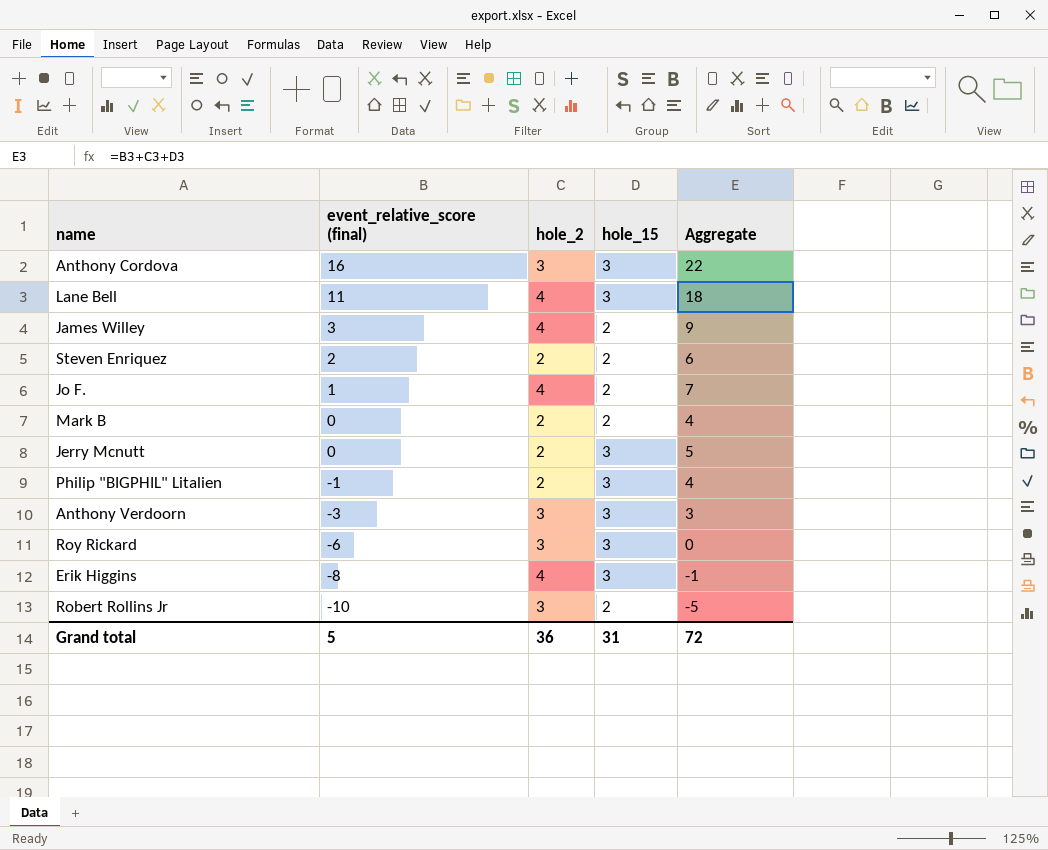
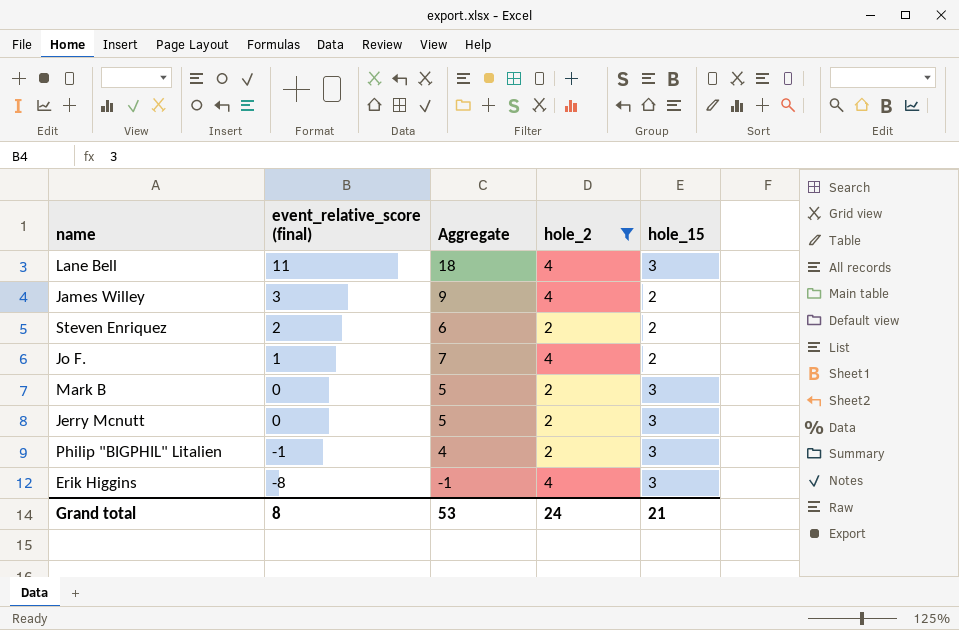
filter: none -> hole_2 != 3
column Aggregate | position: 5 -> 3
Mark B | Aggregate: 4 -> 5
Mark B | hole_15: 2 -> 3
Grand total | event_relative_score (final): 5 -> 8
Grand total | Aggregate: 72 -> 53
Grand total | hole_2: 36 -> 24
Grand total | hole_15: 31 -> 21

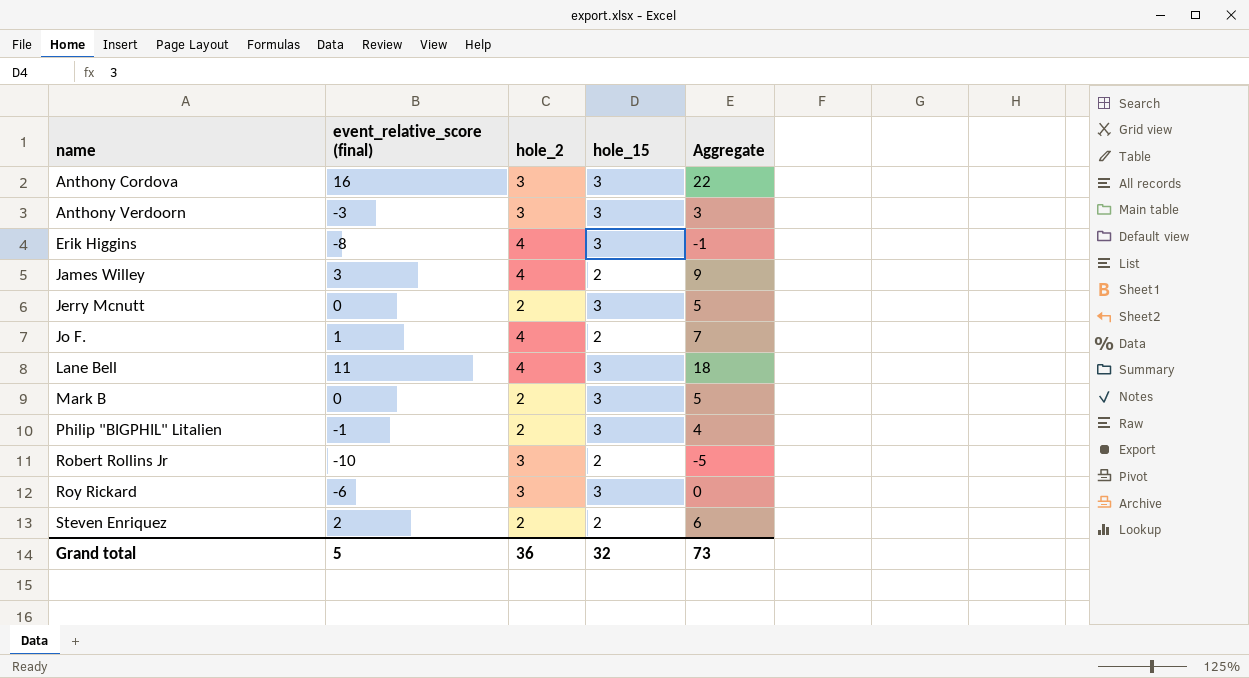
filter: hole_2 != 3 -> none
row order: event_relative_score (final) descending -> name ascending
column Aggregate | position: 3 -> 5
Grand total | event_relative_score (final): 8 -> 5
Grand total | hole_2: 24 -> 36
Grand total | hole_15: 21 -> 32
Grand total | Aggregate: 53 -> 73

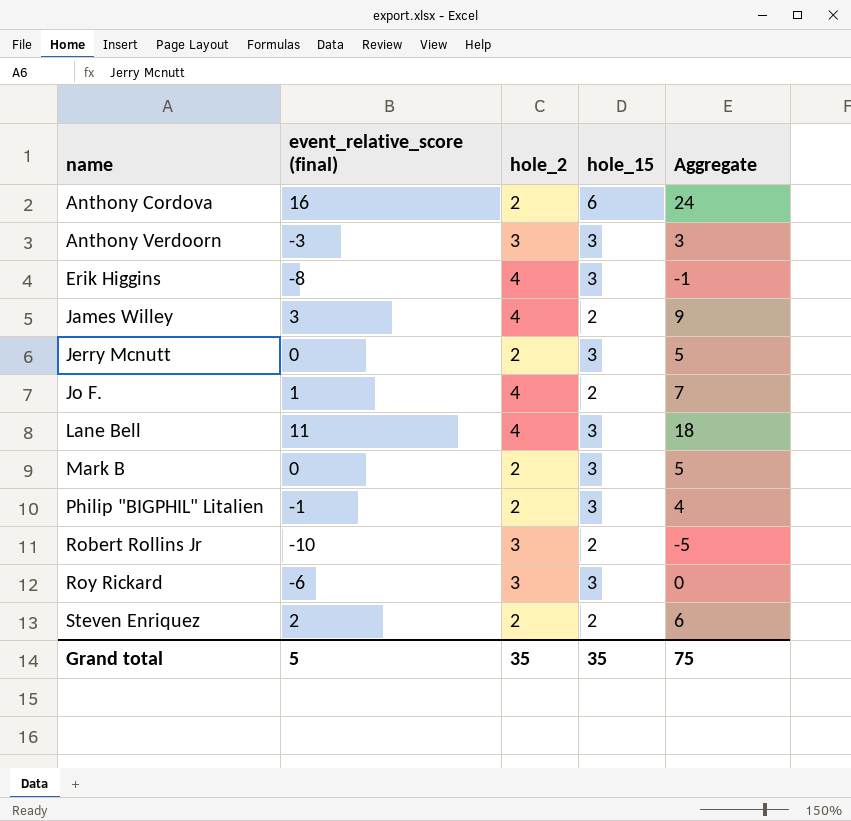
Anthony Cordova | hole_2: 3 -> 2
Anthony Cordova | hole_15: 3 -> 6
Anthony Cordova | Aggregate: 22 -> 24
Grand total | hole_2: 36 -> 35
Grand total | hole_15: 32 -> 35
Grand total | Aggregate: 73 -> 75

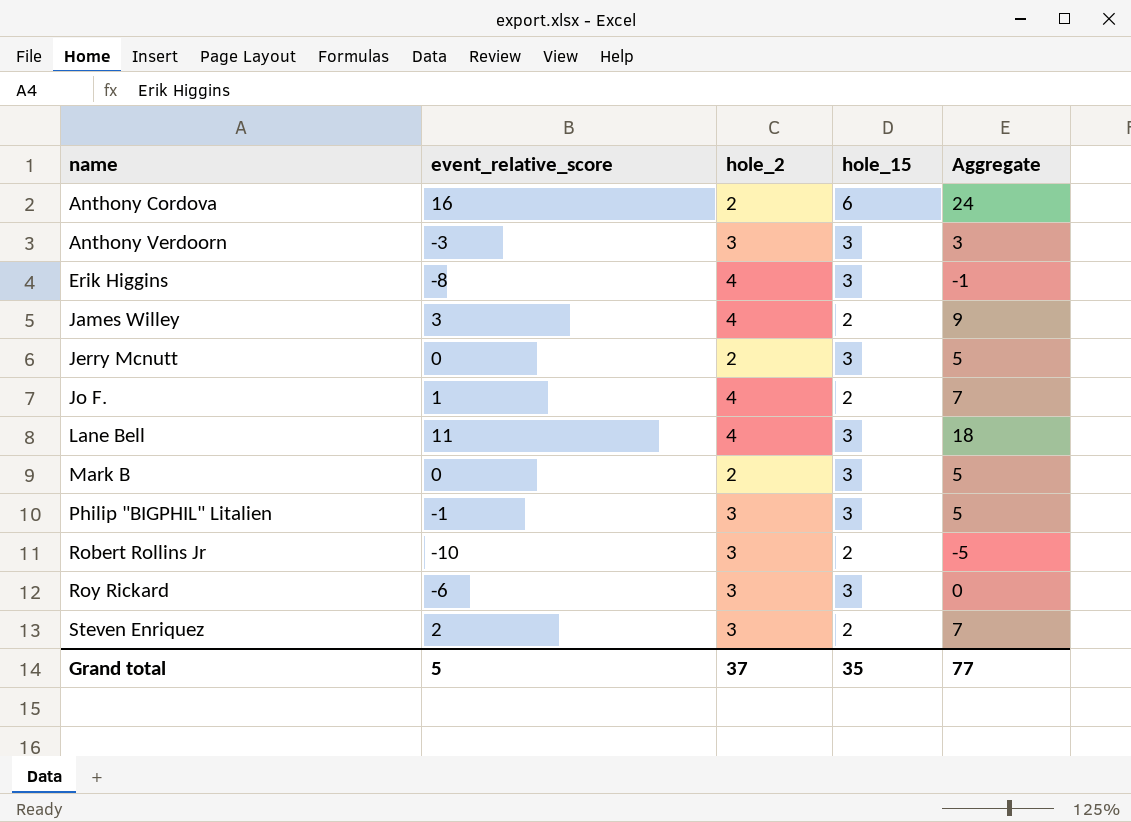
column name: event_relative_score (final) -> event_relative_score
Philip "BIGPHIL" Litalien | hole_2: 2 -> 3
Philip "BIGPHIL" Litalien | Aggregate: 4 -> 5
Steven Enriquez | hole_2: 2 -> 3
Steven Enriquez | Aggregate: 6 -> 7
Grand total | hole_2: 35 -> 37
Grand total | Aggregate: 75 -> 77

